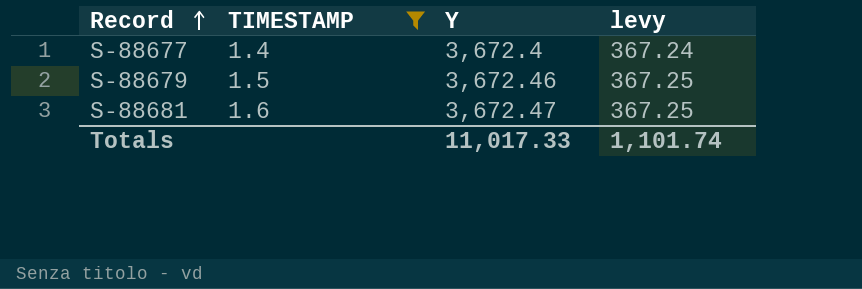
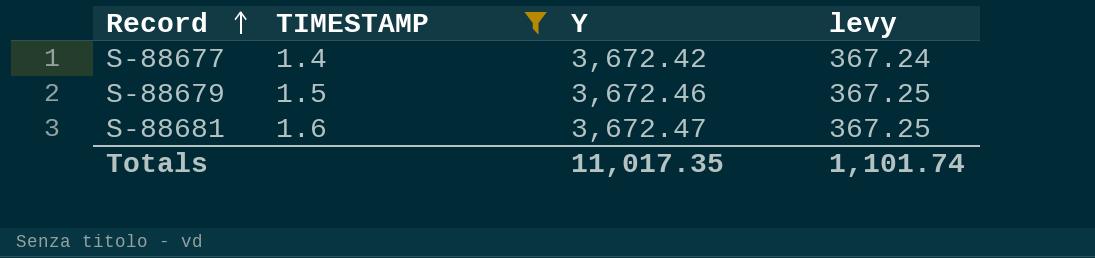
S-88677 | Y: 3,672.4 -> 3,672.42
Totals | Y: 11,017.33 -> 11,017.35

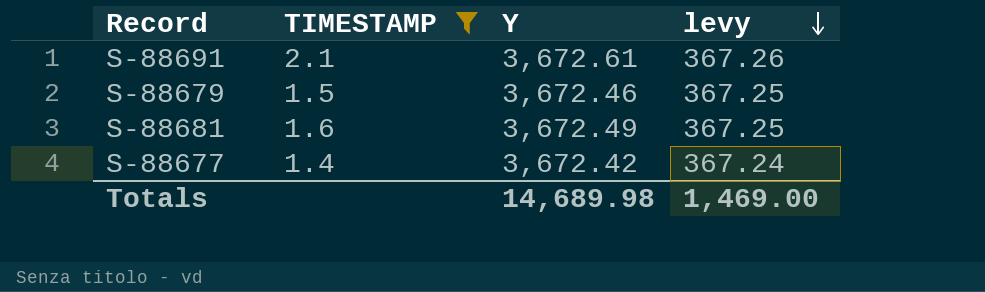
row order: Record ascending -> levy descending
row S-88691: none -> 2.1 | 3,672.61 | 367.26
S-88681 | Y: 3,672.47 -> 3,672.49
Totals | Y: 11,017.35 -> 14,689.98
Totals | levy: 1,101.74 -> 1,469.00

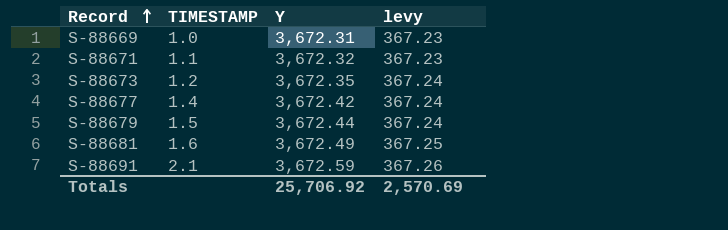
filter: TIMESTAMP >= 1.4 -> none
row order: levy descending -> Record ascending
S-88679 | Y: 3,672.46 -> 3,672.44
S-88679 | levy: 367.25 -> 367.24
S-88691 | Y: 3,672.61 -> 3,672.59
Totals | Y: 14,689.98 -> 25,706.92
Totals | levy: 1,469.00 -> 2,570.69

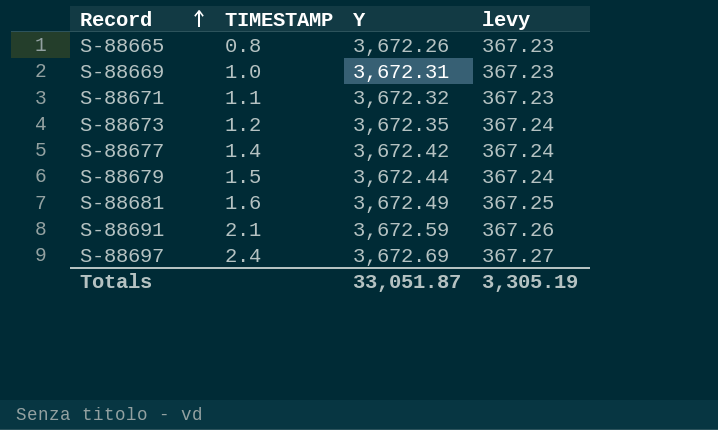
row S-88665: none -> 0.8 | 3,672.26 | 367.23
row S-88697: none -> 2.4 | 3,672.69 | 367.27
Totals | Y: 25,706.92 -> 33,051.87
Totals | levy: 2,570.69 -> 3,305.19

